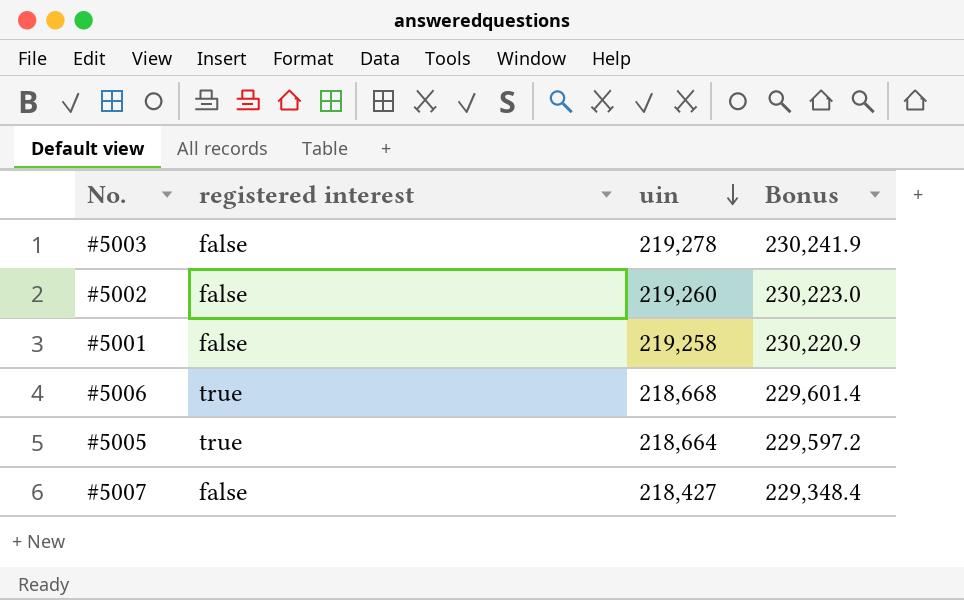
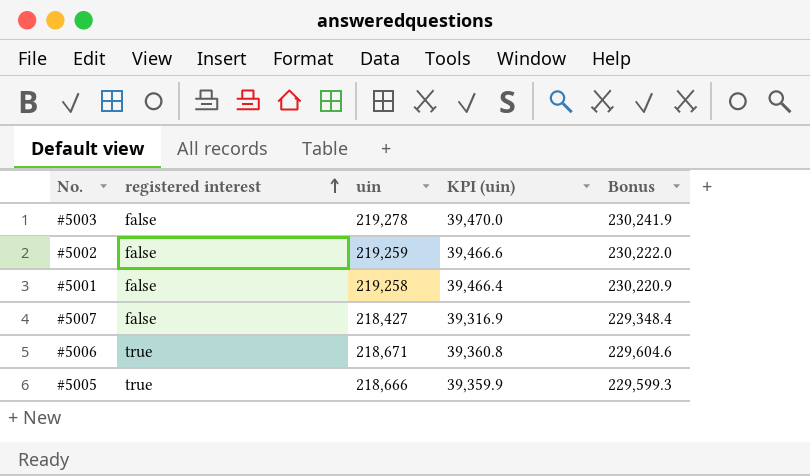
row order: uin descending -> registered interest ascending
column KPI (uin) | formula: none -> [uin] * 0.18
#5002 | uin: 219,260 -> 219,259
#5002 | Bonus: 230,223.0 -> 230,222.0
#5006 | uin: 218,668 -> 218,671
#5006 | Bonus: 229,601.4 -> 229,604.6
#5005 | uin: 218,664 -> 218,666
#5005 | Bonus: 229,597.2 -> 229,599.3

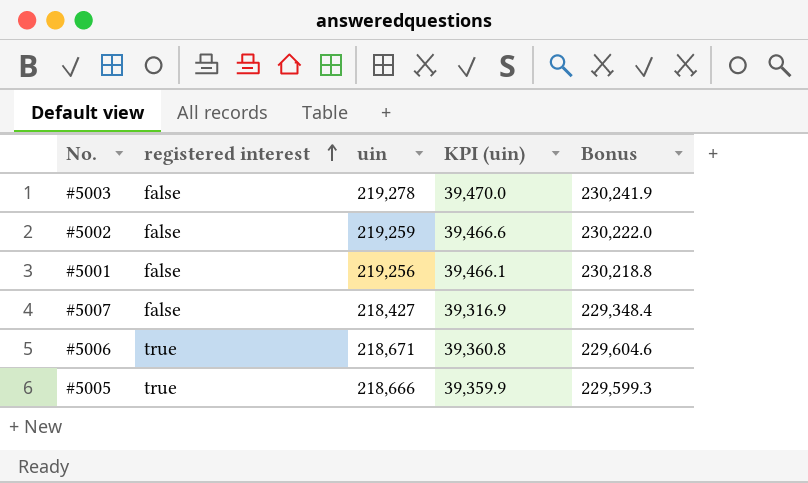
#5001 | uin: 219,258 -> 219,256
#5001 | KPI (uin): 39,466.4 -> 39,466.1
#5001 | Bonus: 230,220.9 -> 230,218.8

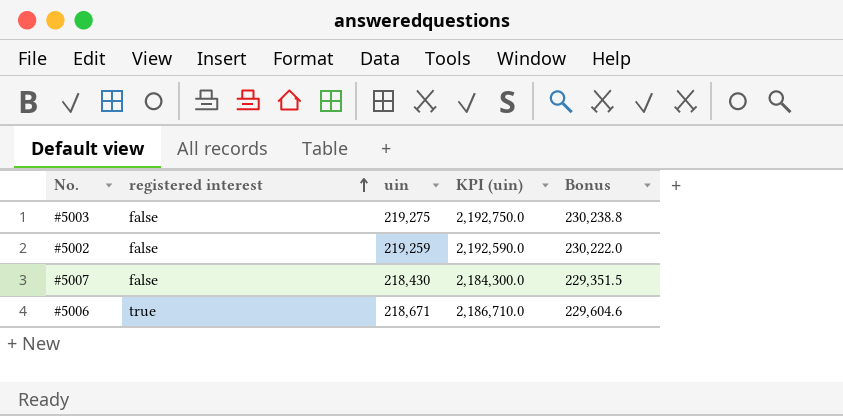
column KPI (uin) | formula: [uin] * 0.18 -> [uin] * 10
row #5001: false | 219,256 | 39,466.1 | 230,218.8 -> none
row #5005: true | 218,666 | 39,359.9 | 229,599.3 -> none
#5003 | uin: 219,278 -> 219,275
#5003 | Bonus: 230,241.9 -> 230,238.8
#5007 | uin: 218,427 -> 218,430
#5007 | Bonus: 229,348.4 -> 229,351.5

